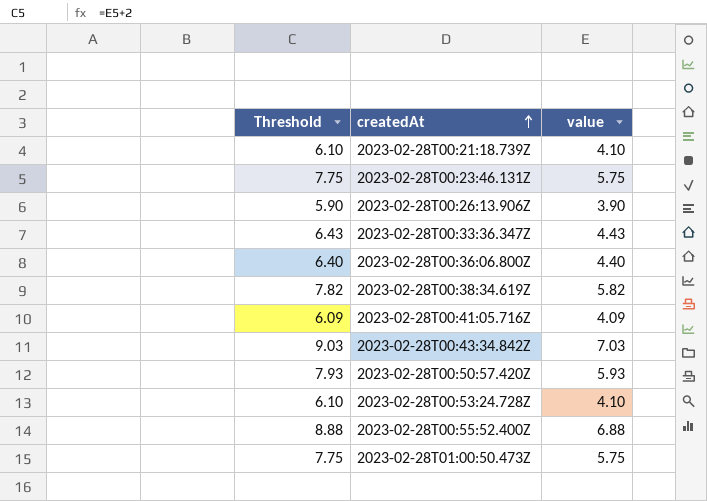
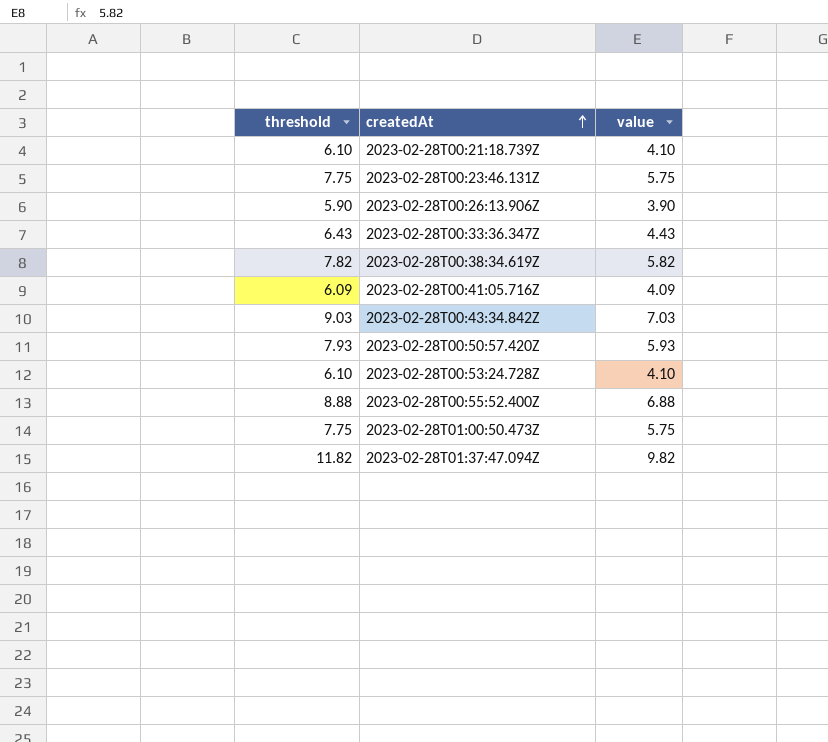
column name: Threshold -> threshold
row 2023-02-28T00:36:06.800Z: 6.40 | 4.40 -> none
row 2023-02-28T01:37:47.094Z: none -> 11.82 | 9.82

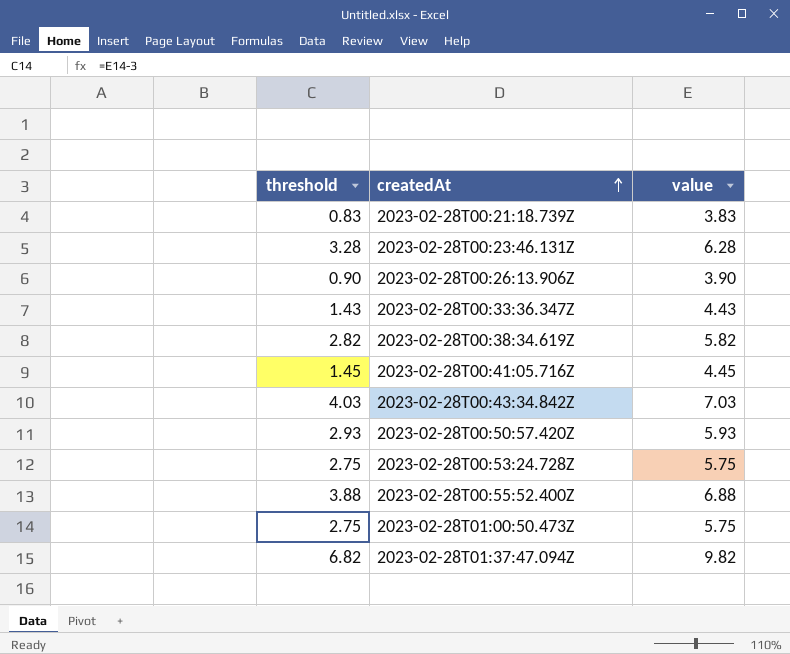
column threshold | formula: [value] + 2 -> [value] - 3
2023-02-28T00:21:18.739Z | value: 4.10 -> 3.83
2023-02-28T00:23:46.131Z | value: 5.75 -> 6.28
2023-02-28T00:41:05.716Z | value: 4.09 -> 4.45
2023-02-28T00:53:24.728Z | value: 4.10 -> 5.75

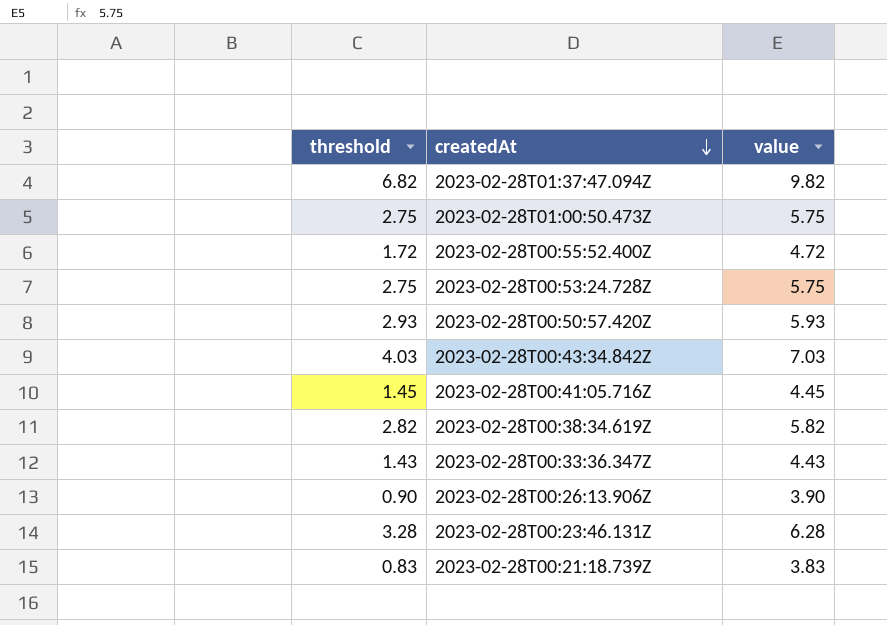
row order: createdAt ascending -> createdAt descending
2023-02-28T00:55:52.400Z | threshold: 3.88 -> 1.72
2023-02-28T00:55:52.400Z | value: 6.88 -> 4.72

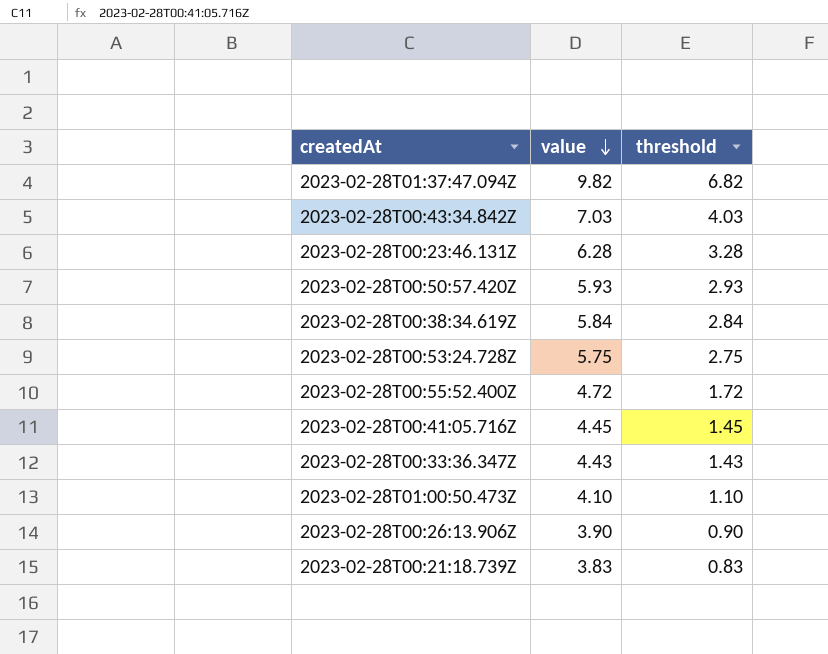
row order: createdAt descending -> value descending
column threshold | position: 1 -> 3
2023-02-28T00:38:34.619Z | value: 5.82 -> 5.84
2023-02-28T00:38:34.619Z | threshold: 2.82 -> 2.84
2023-02-28T01:00:50.473Z | value: 5.75 -> 4.10
2023-02-28T01:00:50.473Z | threshold: 2.75 -> 1.10

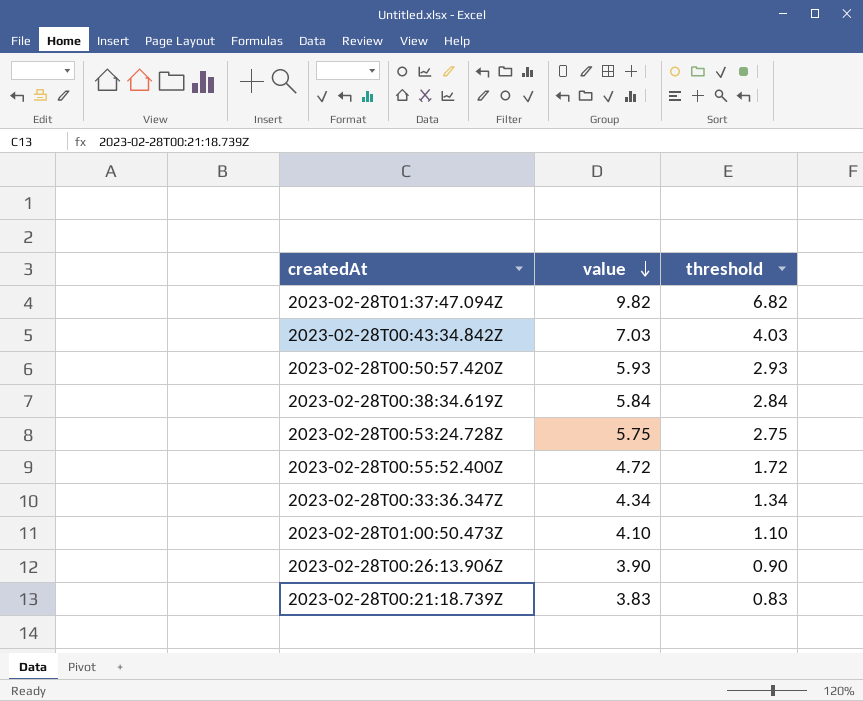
row 2023-02-28T00:23:46.131Z: 6.28 | 3.28 -> none
row 2023-02-28T00:41:05.716Z: 4.45 | 1.45 -> none
2023-02-28T00:33:36.347Z | value: 4.43 -> 4.34
2023-02-28T00:33:36.347Z | threshold: 1.43 -> 1.34

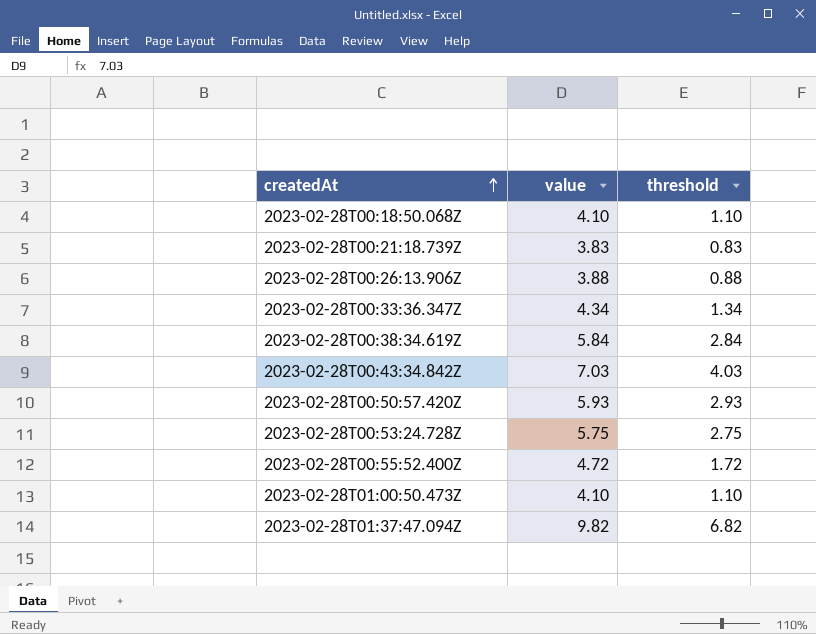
row order: value descending -> createdAt ascending
row 2023-02-28T00:18:50.068Z: none -> 4.10 | 1.10
2023-02-28T00:26:13.906Z | value: 3.90 -> 3.88
2023-02-28T00:26:13.906Z | threshold: 0.90 -> 0.88

